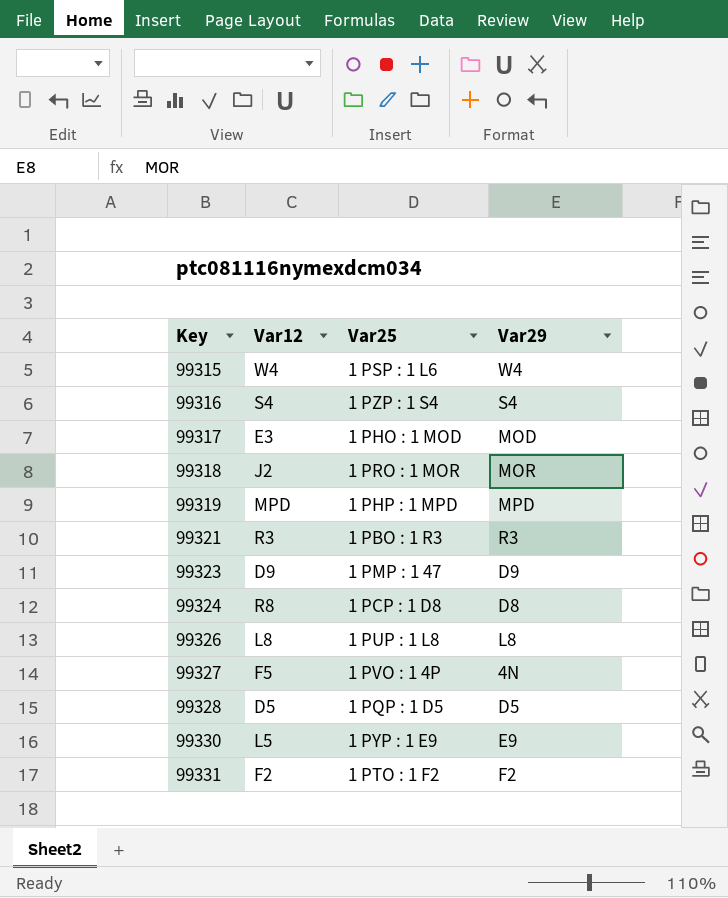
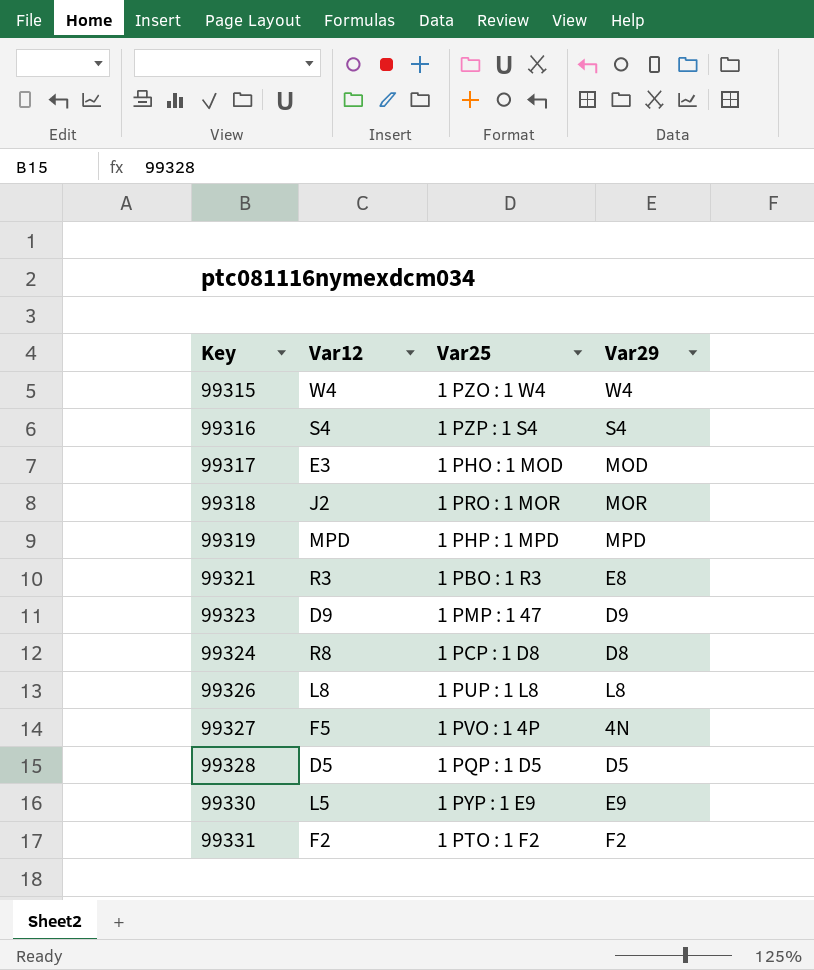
99315 | Var25: 1 PSP : 1 L6 -> 1 PZO : 1 W4
99321 | Var29: R3 -> E8

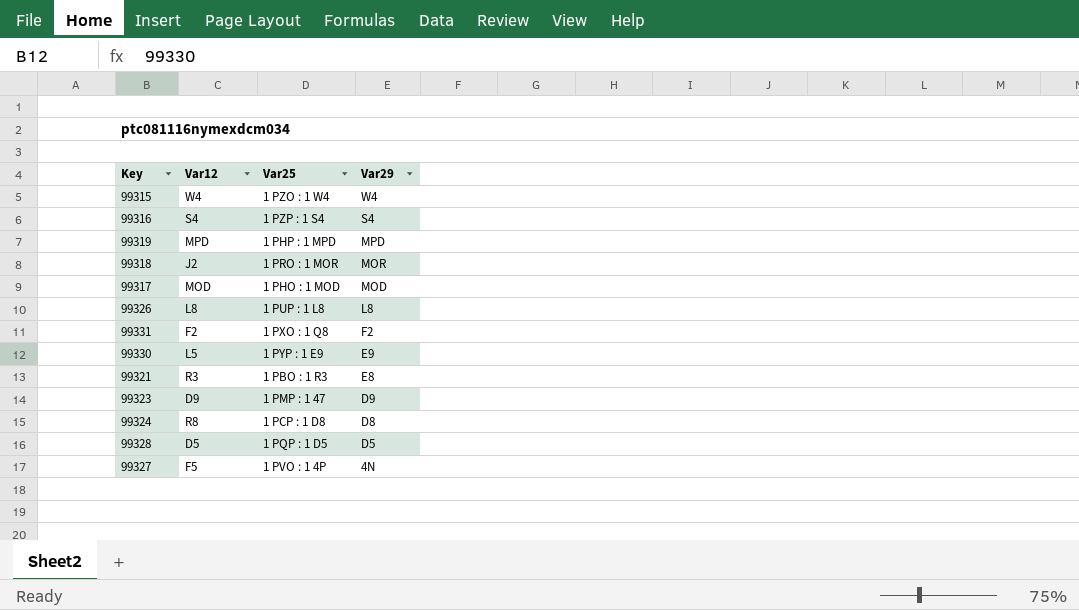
row order: Key ascending -> Var29 descending
99317 | Var12: E3 -> MOD
99331 | Var25: 1 PTO : 1 F2 -> 1 PXO : 1 Q8

